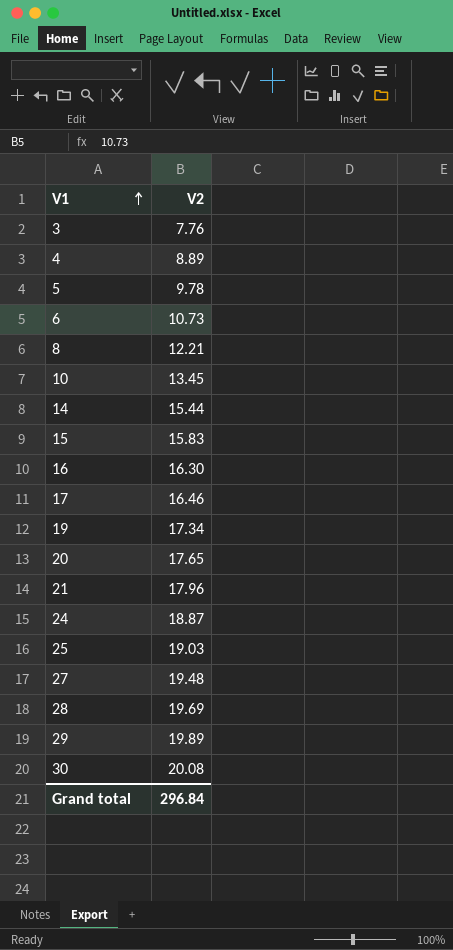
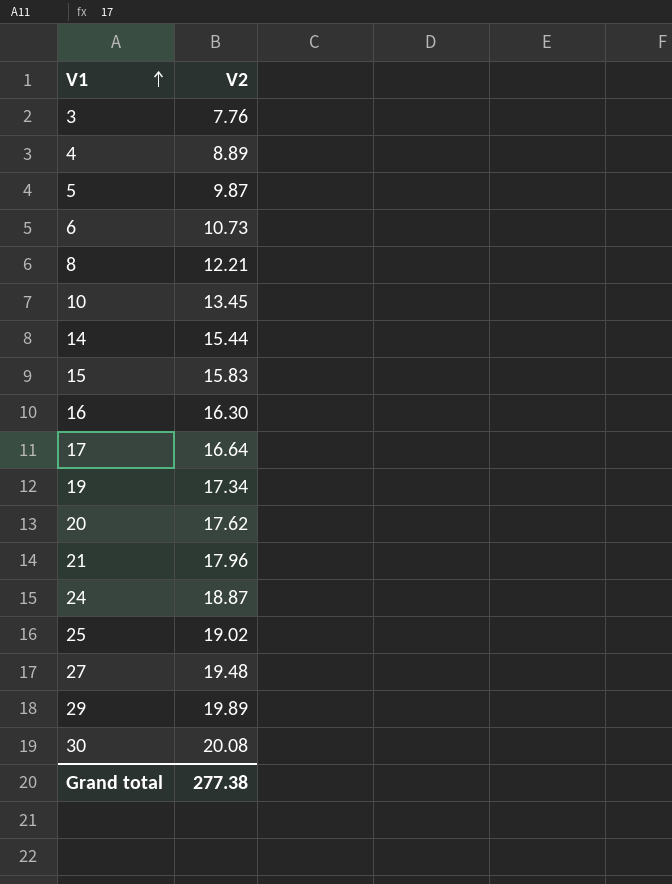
row 28: 19.69 -> none
5 | V2: 9.78 -> 9.87
17 | V2: 16.46 -> 16.64
20 | V2: 17.65 -> 17.62
25 | V2: 19.03 -> 19.02
Grand total | V2: 296.84 -> 277.38

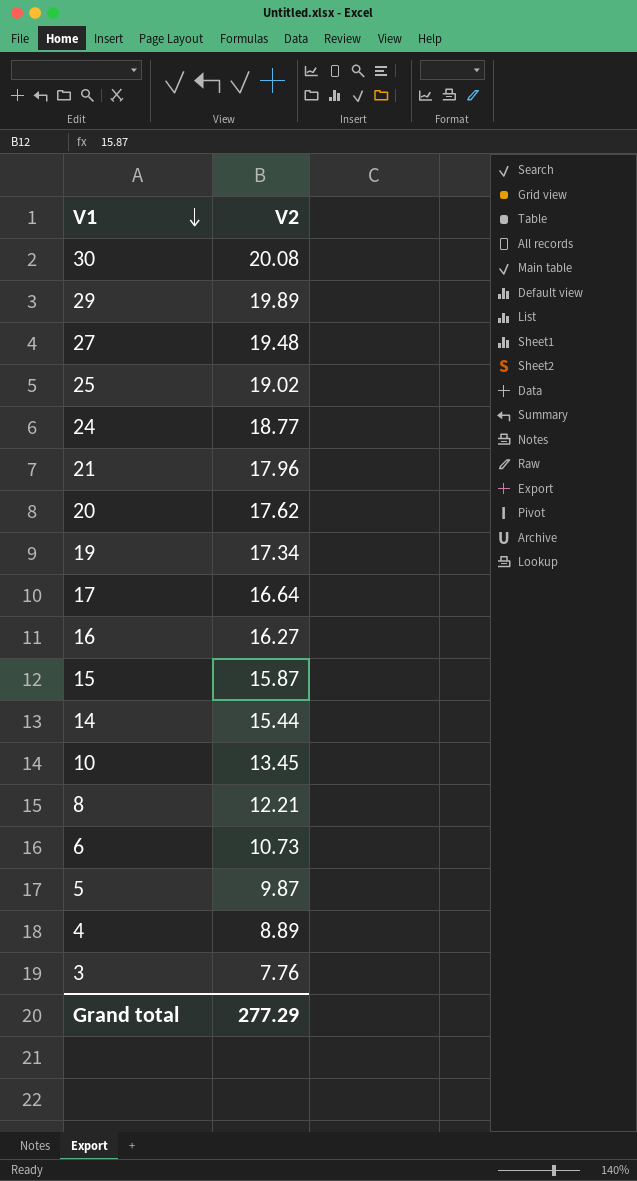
row order: V1 ascending -> V1 descending
24 | V2: 18.87 -> 18.77
16 | V2: 16.30 -> 16.27
15 | V2: 15.83 -> 15.87
Grand total | V2: 277.38 -> 277.29

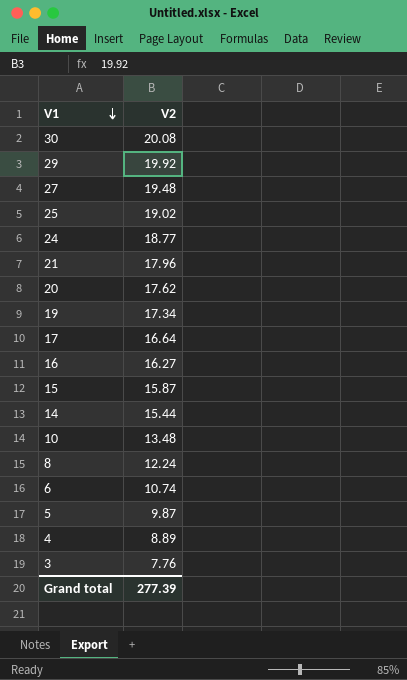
29 | V2: 19.89 -> 19.92
10 | V2: 13.45 -> 13.48
8 | V2: 12.21 -> 12.24
6 | V2: 10.73 -> 10.74
Grand total | V2: 277.29 -> 277.39

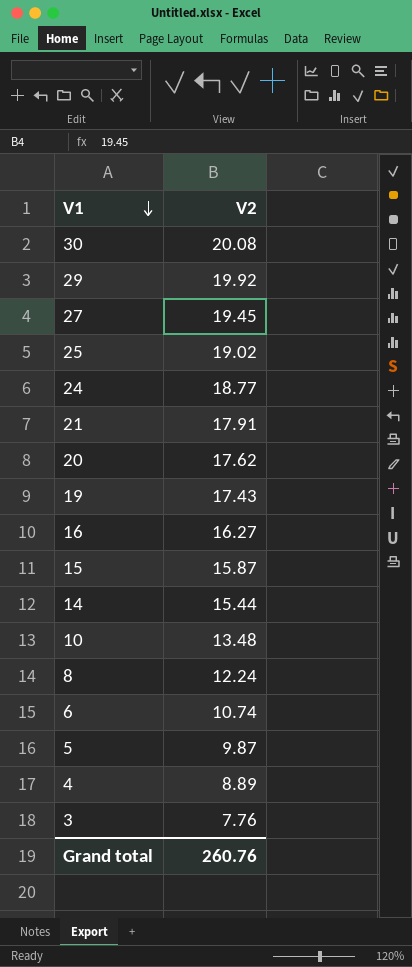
row 17: 16.64 -> none
27 | V2: 19.48 -> 19.45
21 | V2: 17.96 -> 17.91
19 | V2: 17.34 -> 17.43
Grand total | V2: 277.39 -> 260.76

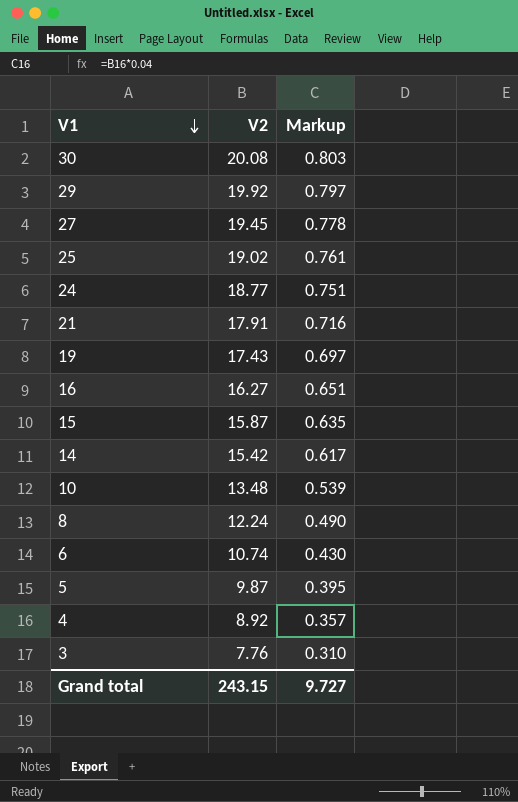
column Markup | formula: none -> [V2] * 0.04
row 20: 17.62 -> none
14 | V2: 15.44 -> 15.42
4 | V2: 8.89 -> 8.92
Grand total | V2: 260.76 -> 243.15

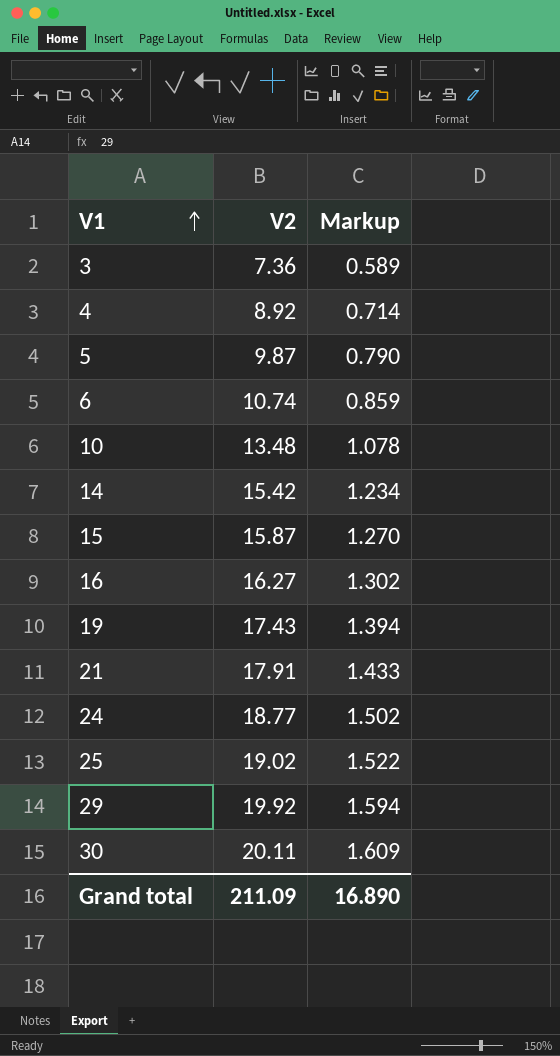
row order: V1 descending -> V1 ascending
column Markup | formula: [V2] * 0.04 -> [V2] * 0.08
row 27: 19.45 | 0.778 -> none
row 8: 12.24 | 0.490 -> none
3 | V2: 7.76 -> 7.36
30 | V2: 20.08 -> 20.11
Grand total | V2: 243.15 -> 211.09
Grand total | Markup: 9.727 -> 16.890

